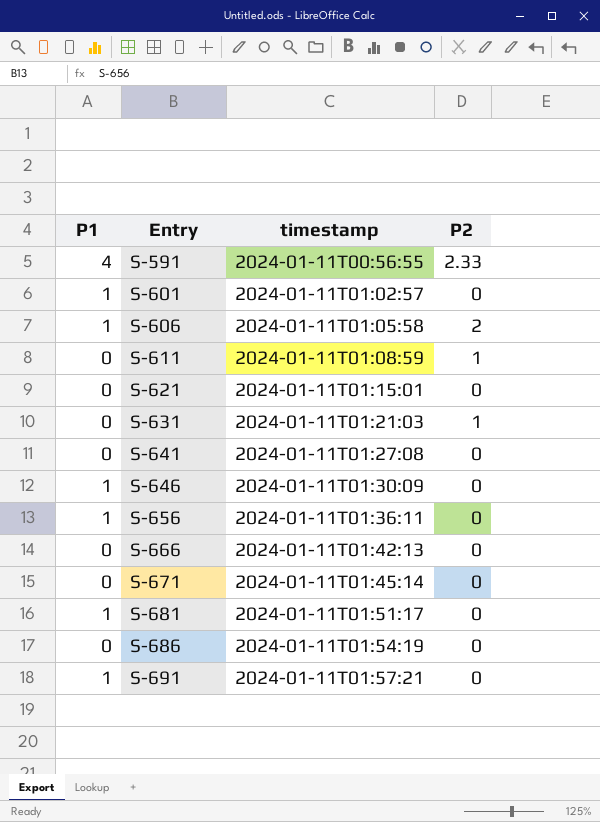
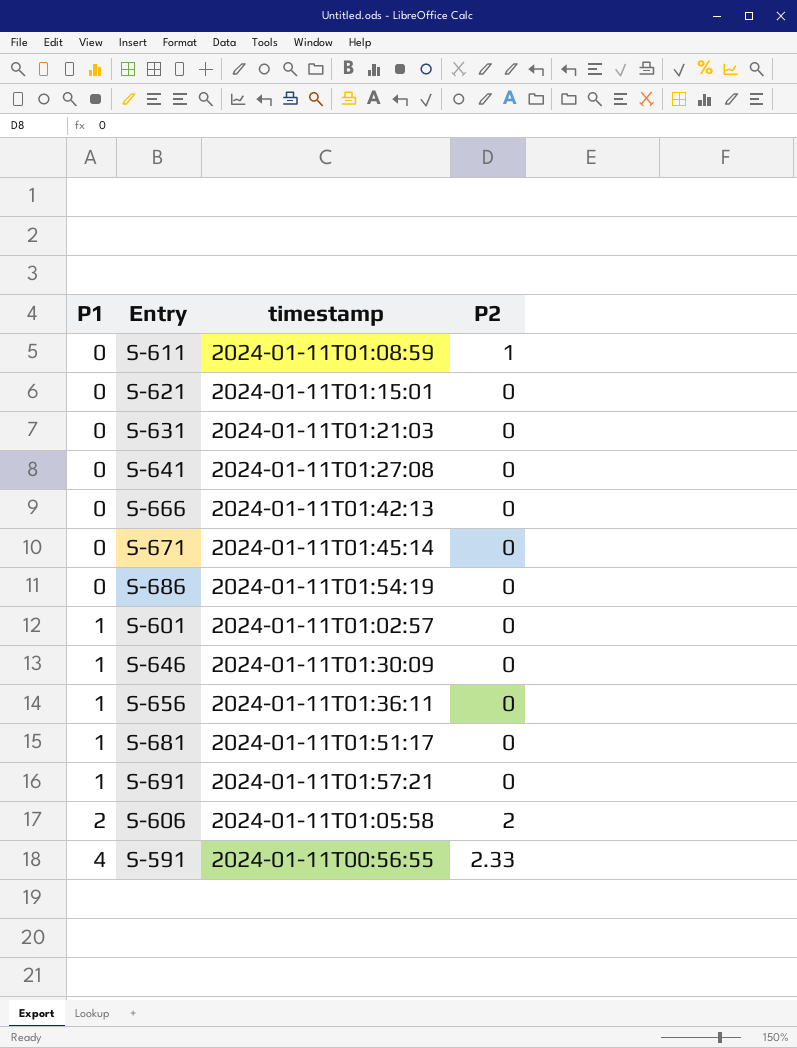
row order: Entry ascending -> P1 ascending
S-631 | P2: 1 -> 0
S-606 | P1: 1 -> 2

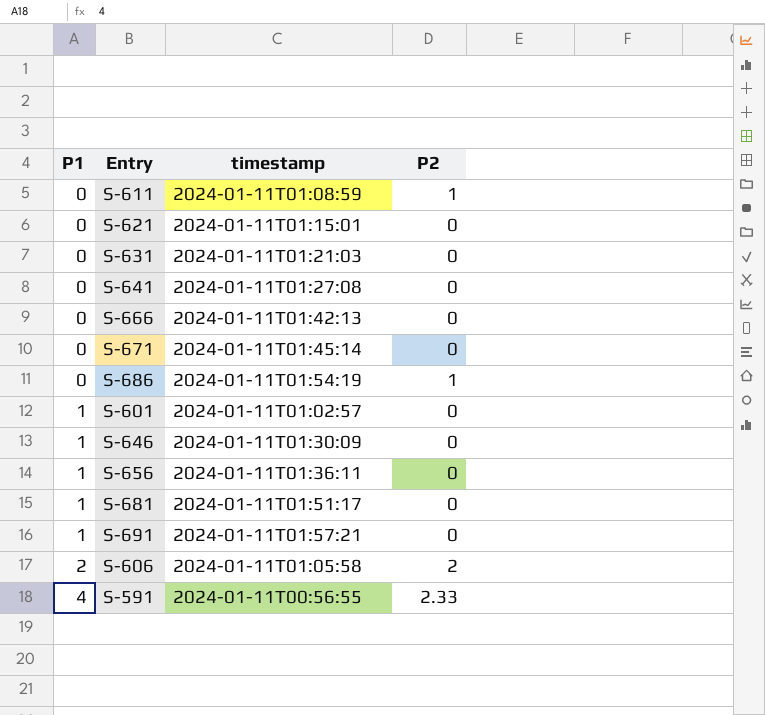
S-686 | P2: 0 -> 1

